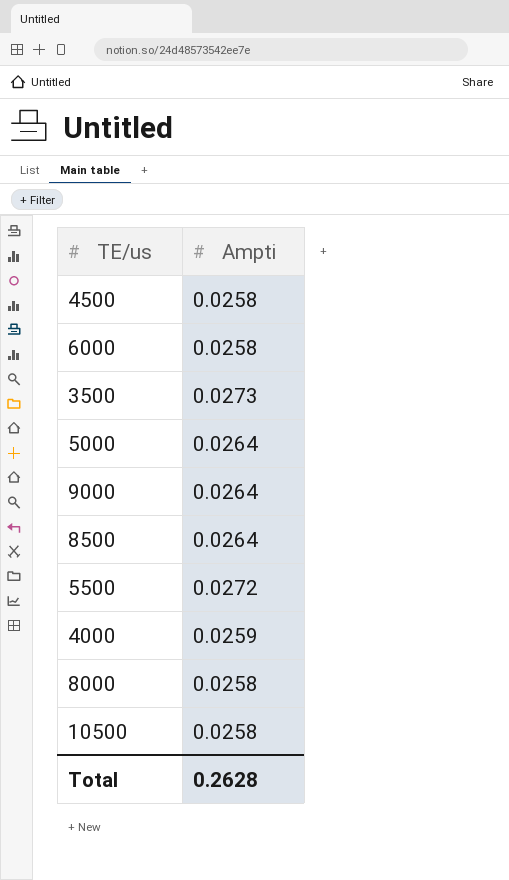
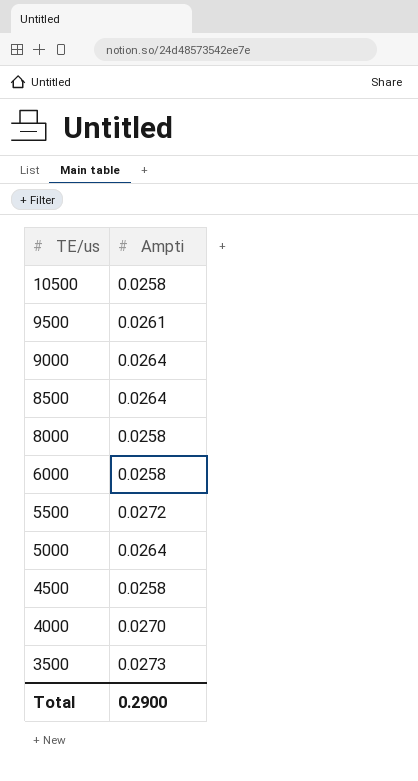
row order: none -> TE/us descending
row 9500: none -> 0.0261
4000 | Ampti: 0.0259 -> 0.0270
Total | Ampti: 0.2628 -> 0.2900

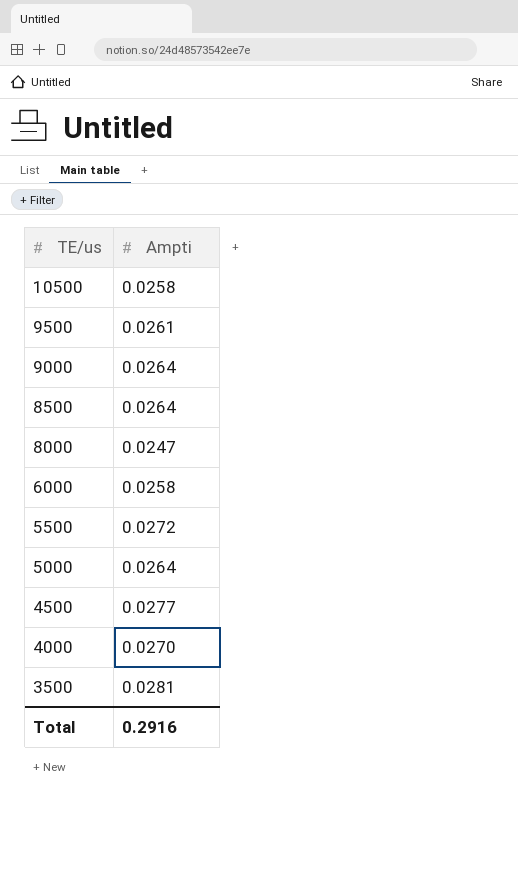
8000 | Ampti: 0.0258 -> 0.0247
4500 | Ampti: 0.0258 -> 0.0277
3500 | Ampti: 0.0273 -> 0.0281
Total | Ampti: 0.2900 -> 0.2916

